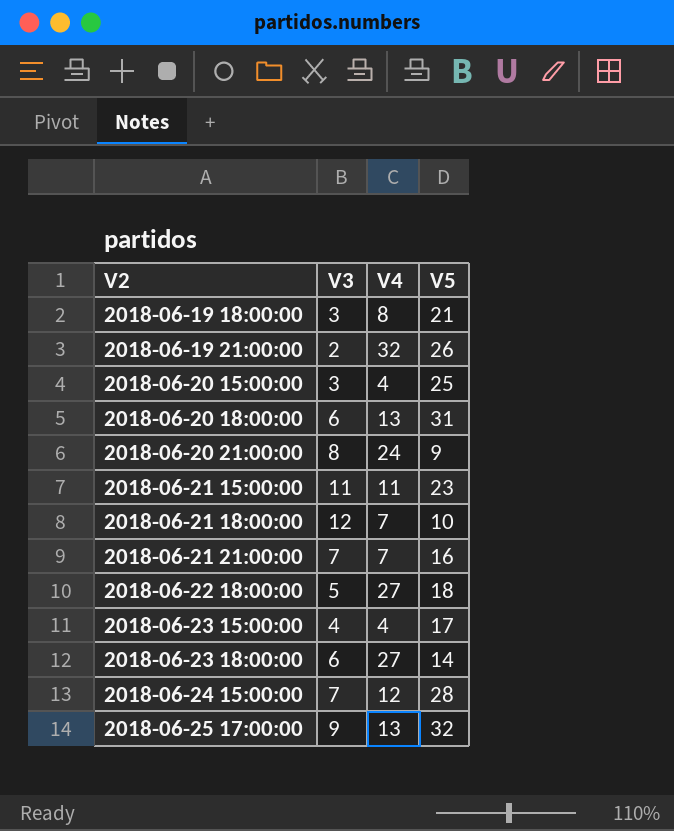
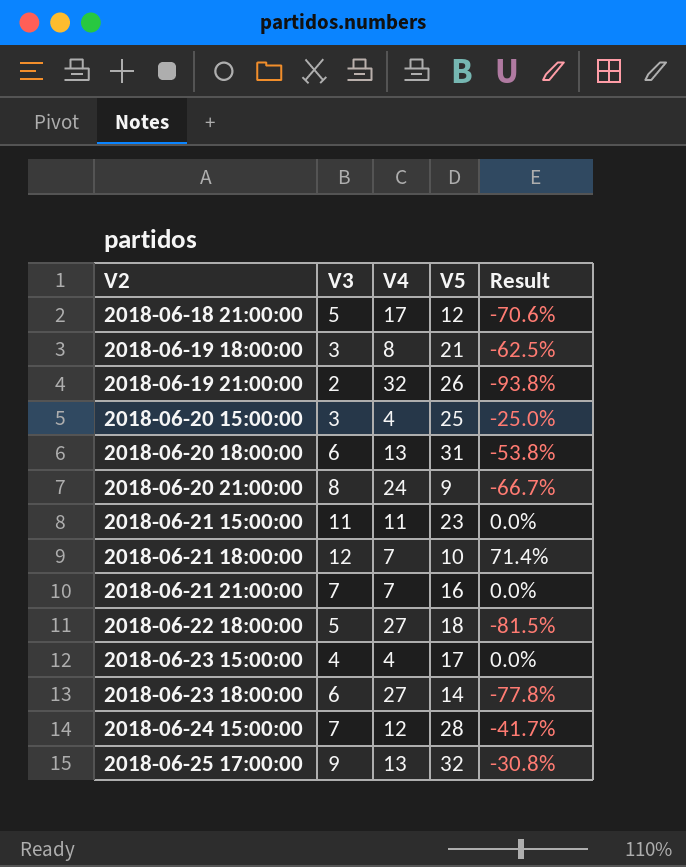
column Result | formula: none -> ([V3] - [V4]) / [V4]
row 2018-06-18 21:00:00: none -> 5 | 17 | 12 | -70.6%

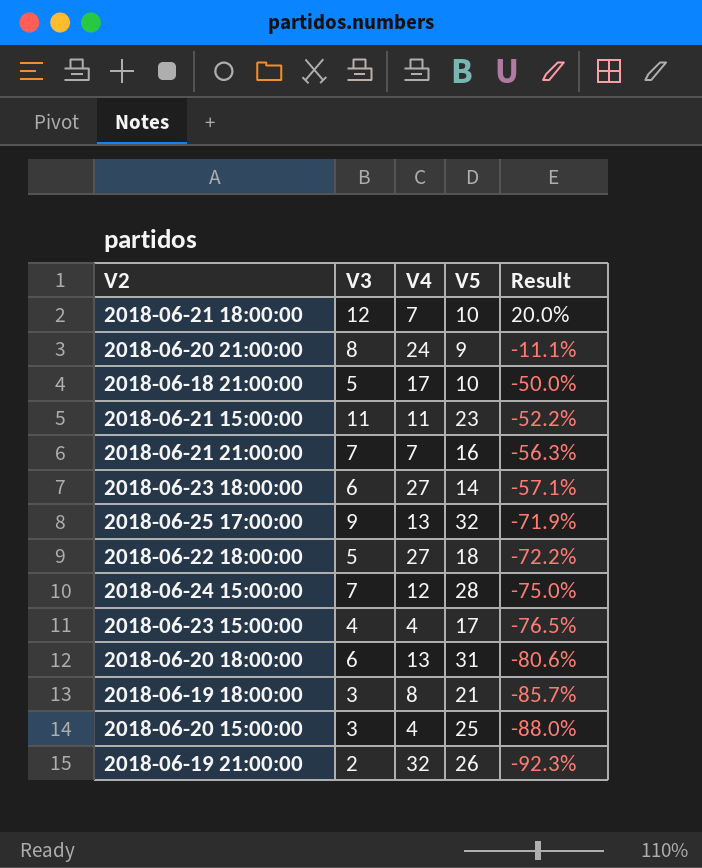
row order: V2 ascending -> Result descending
column Result | formula: ([V3] - [V4]) / [V4] -> ([V3] - [V5]) / [V5]
2018-06-18 21:00:00 | V5: 12 -> 10

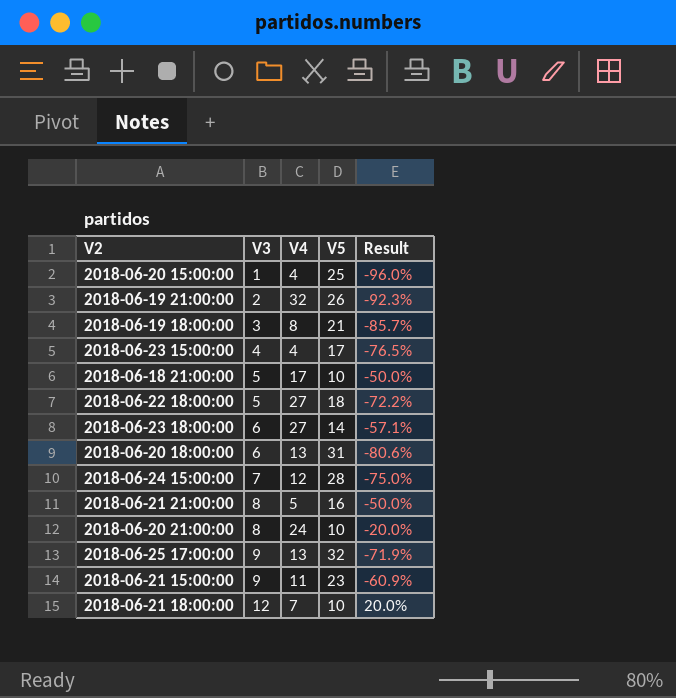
row order: Result descending -> V3 ascending
2018-06-20 15:00:00 | V3: 3 -> 1
2018-06-20 15:00:00 | Result: -88.0% -> -96.0%
2018-06-21 21:00:00 | V3: 7 -> 8
2018-06-21 21:00:00 | V4: 7 -> 5
2018-06-21 21:00:00 | Result: -56.3% -> -50.0%
2018-06-20 21:00:00 | V5: 9 -> 10
2018-06-20 21:00:00 | Result: -11.1% -> -20.0%
2018-06-21 15:00:00 | V3: 11 -> 9
2018-06-21 15:00:00 | Result: -52.2% -> -60.9%

